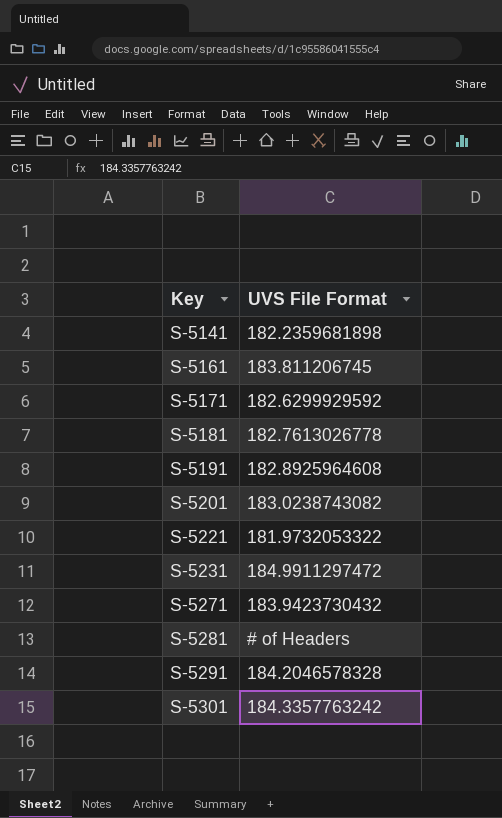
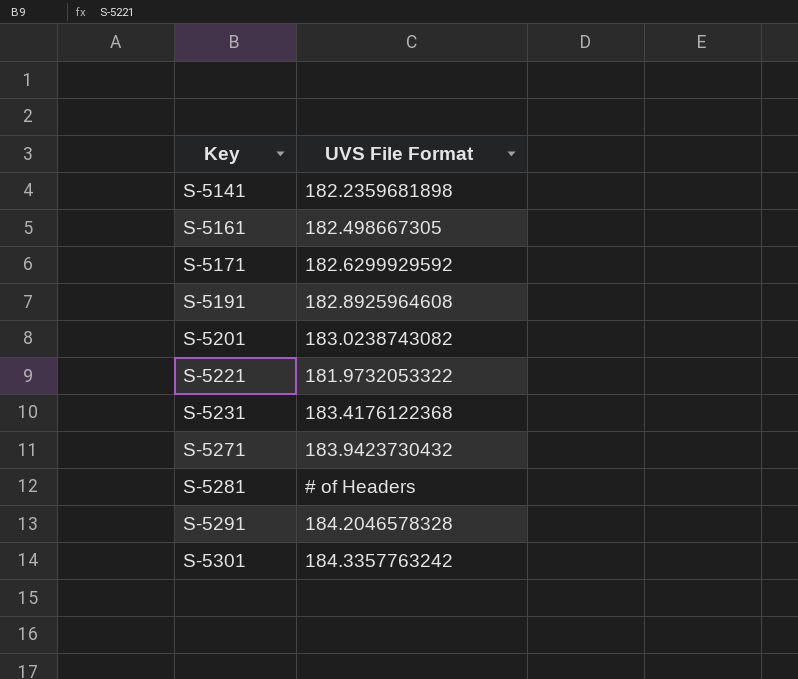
row S-5181: 182.7613026778 -> none
S-5161 | UVS File Format: 183.811206745 -> 182.498667305
S-5231 | UVS File Format: 184.9911297472 -> 183.4176122368

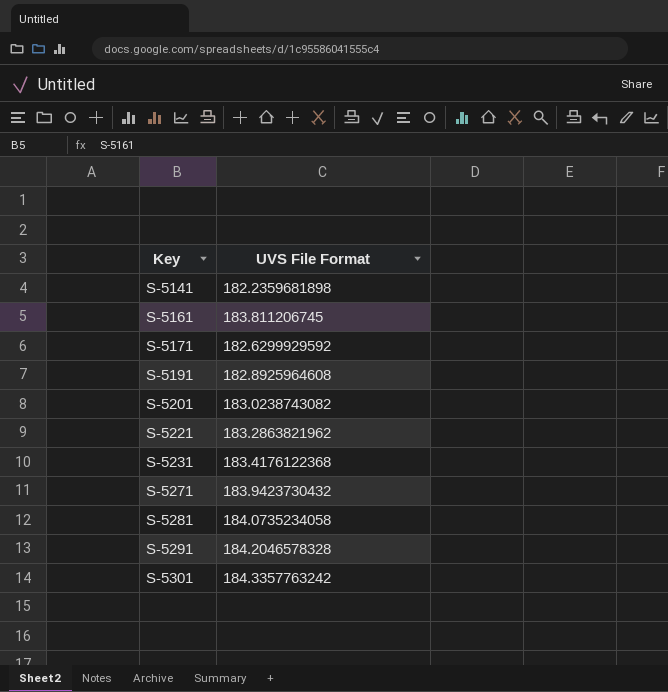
S-5161 | UVS File Format: 182.498667305 -> 183.811206745
S-5221 | UVS File Format: 181.9732053322 -> 183.2863821962
S-5281 | UVS File Format: # of Headers -> 184.0735234058

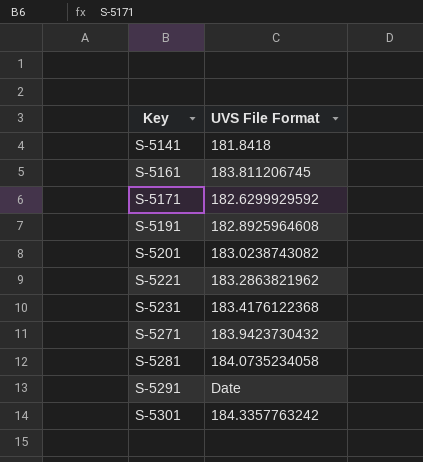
S-5141 | UVS File Format: 182.2359681898 -> 181.8418
S-5291 | UVS File Format: 184.2046578328 -> Date

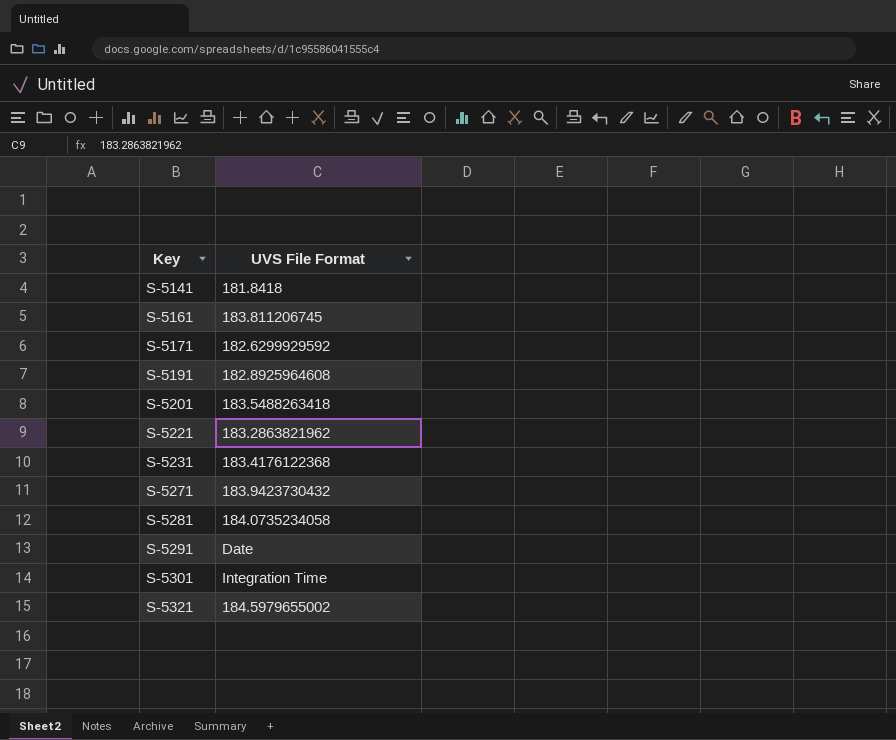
S-5201 | UVS File Format: 183.0238743082 -> 183.5488263418
S-5301 | UVS File Format: 184.3357763242 -> Integration Time
row S-5321: none -> 184.5979655002

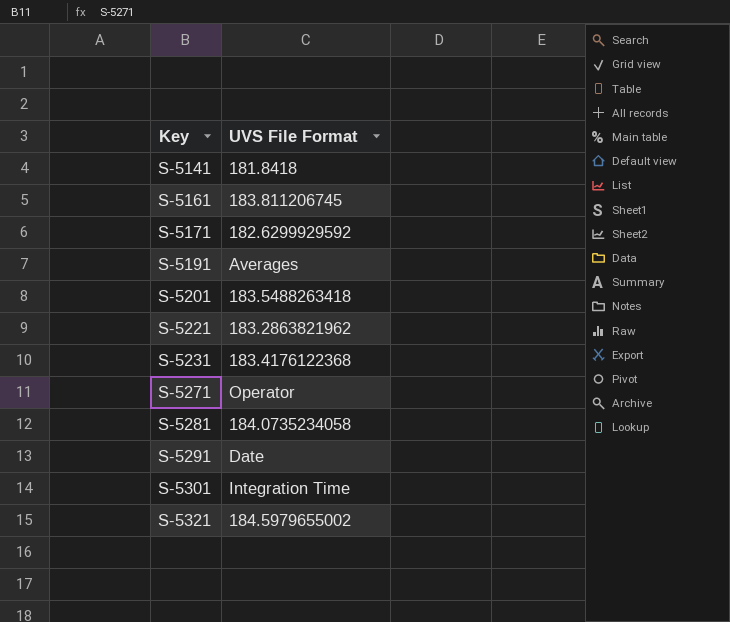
S-5191 | UVS File Format: 182.8925964608 -> Averages
S-5271 | UVS File Format: 183.9423730432 -> Operator

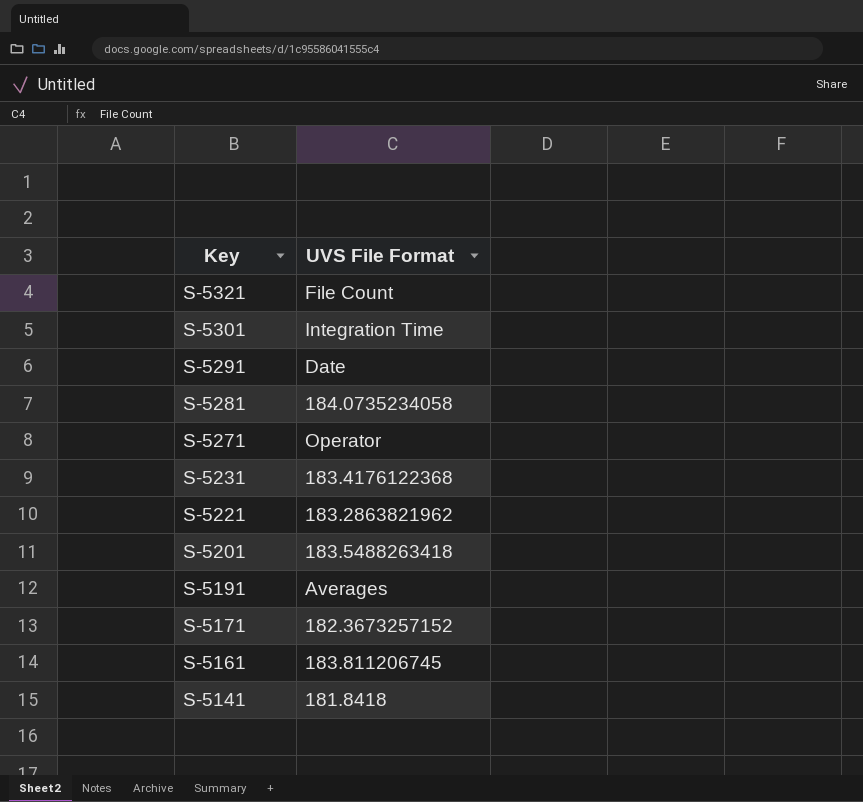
row order: Key ascending -> Key descending
S-5321 | UVS File Format: 184.5979655002 -> File Count
S-5171 | UVS File Format: 182.6299929592 -> 182.3673257152

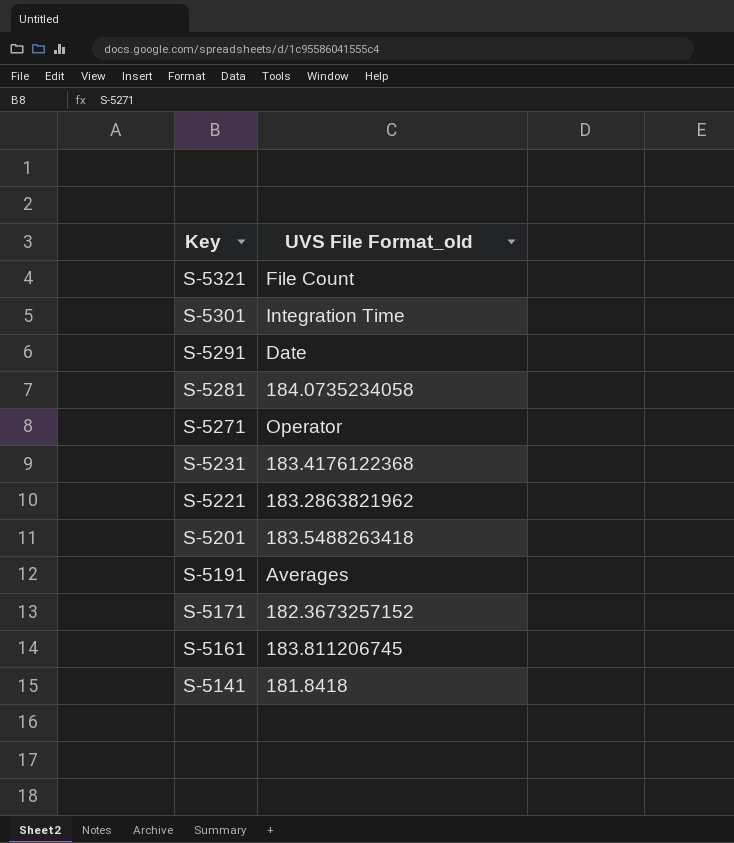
column name: UVS File Format -> UVS File Format_old

